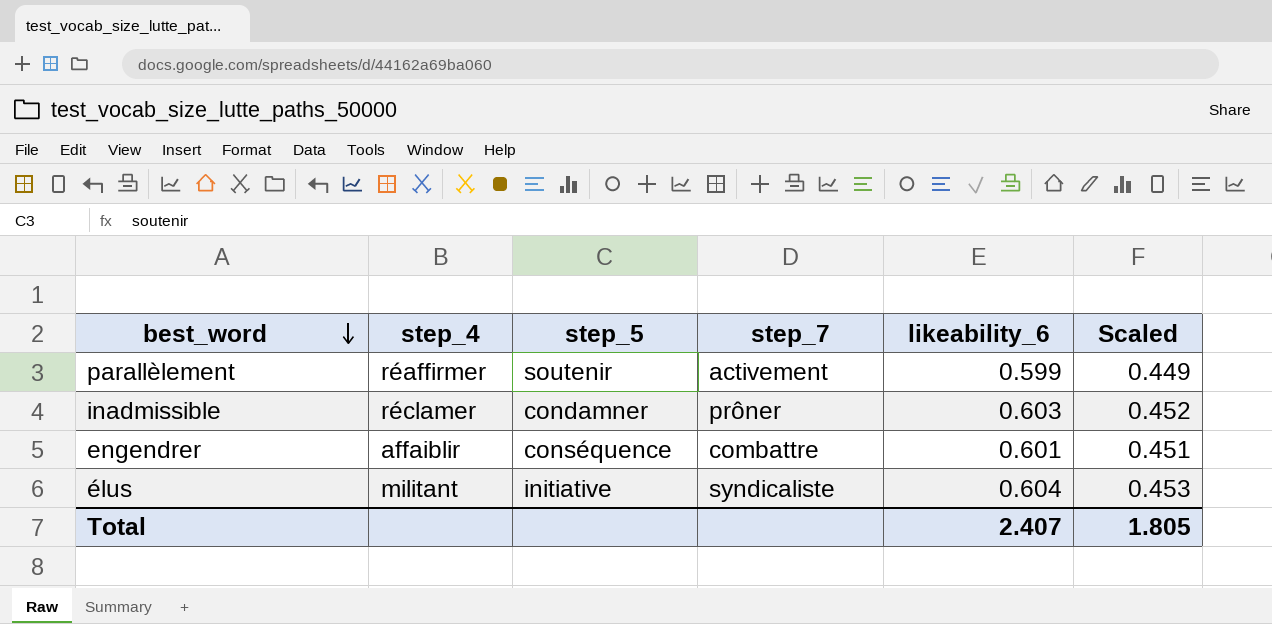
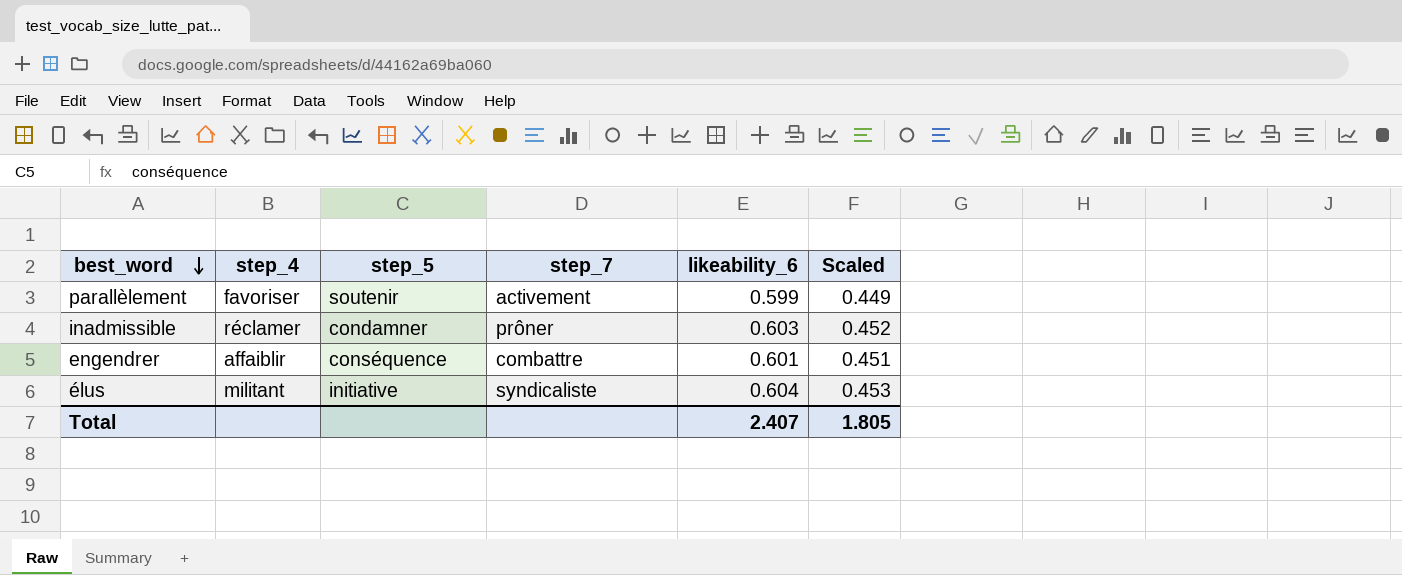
parallèlement | step_4: réaffirmer -> favoriser

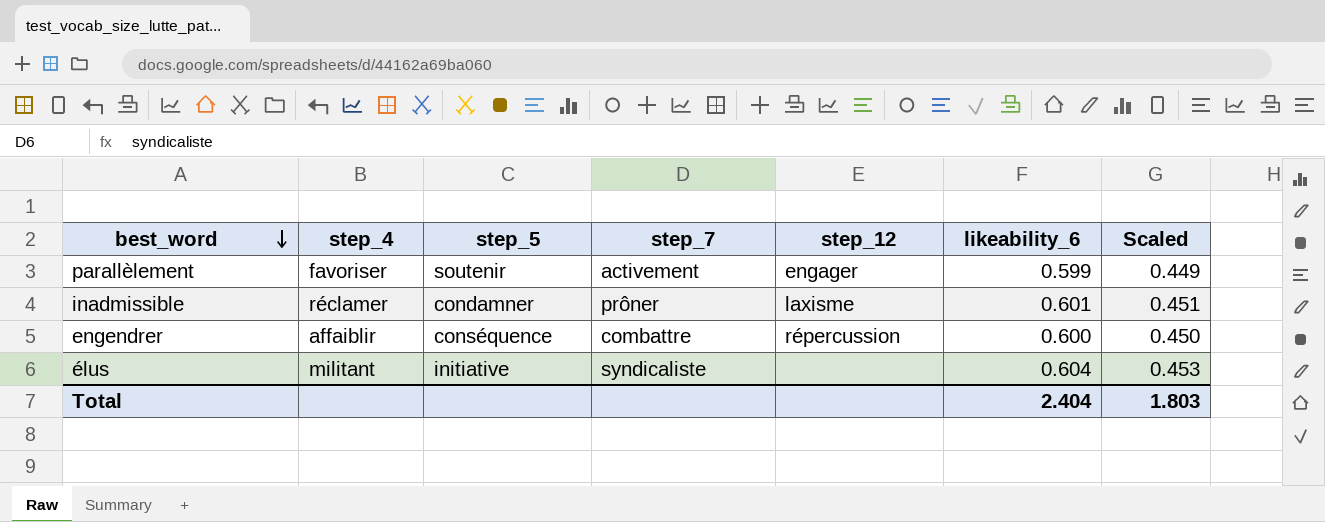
column step_12 | position: none -> 5
inadmissible | likeability_6: 0.603 -> 0.601
inadmissible | Scaled: 0.452 -> 0.451
engendrer | likeability_6: 0.601 -> 0.600
engendrer | Scaled: 0.451 -> 0.450
Total | likeability_6: 2.407 -> 2.404
Total | Scaled: 1.805 -> 1.803

